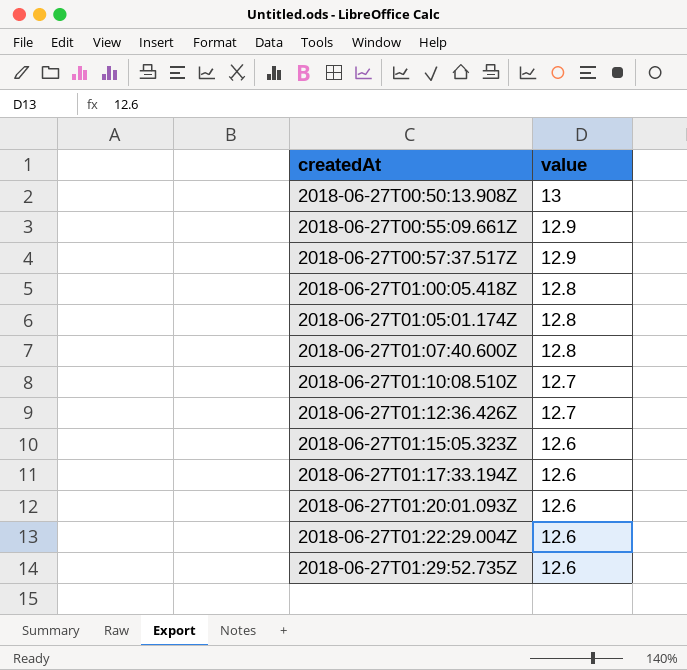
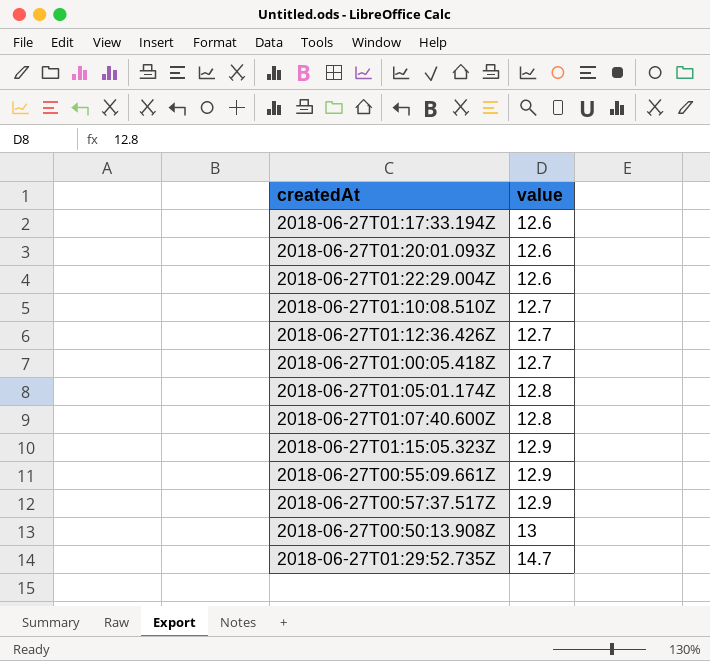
row order: createdAt ascending -> value ascending
2018-06-27T01:00:05.418Z | value: 12.8 -> 12.7
2018-06-27T01:15:05.323Z | value: 12.6 -> 12.9
2018-06-27T01:29:52.735Z | value: 12.6 -> 14.7

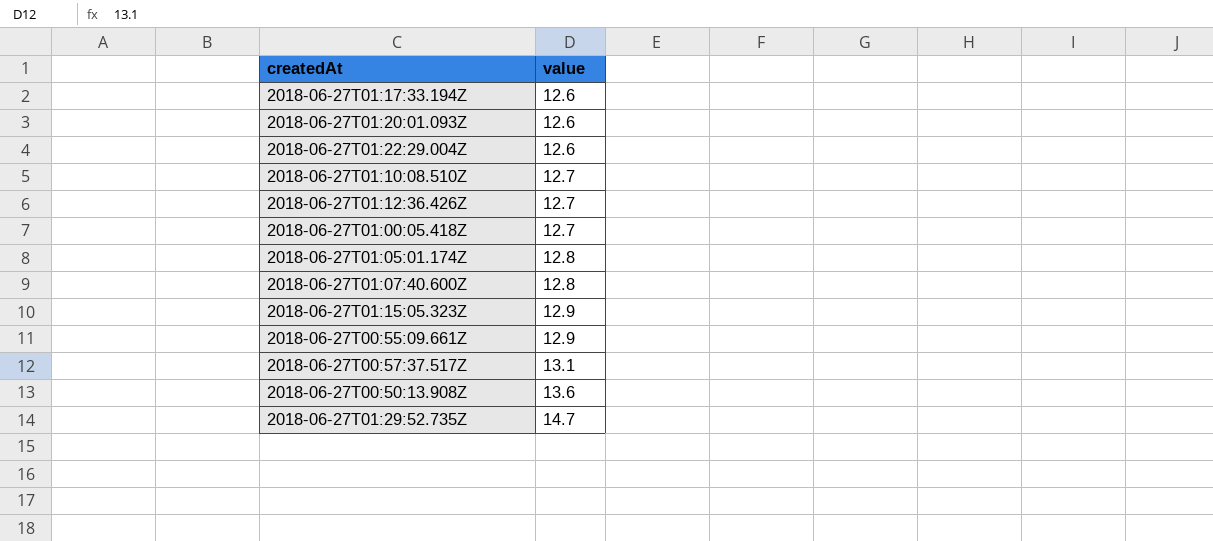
2018-06-27T00:57:37.517Z | value: 12.9 -> 13.1
2018-06-27T00:50:13.908Z | value: 13 -> 13.6

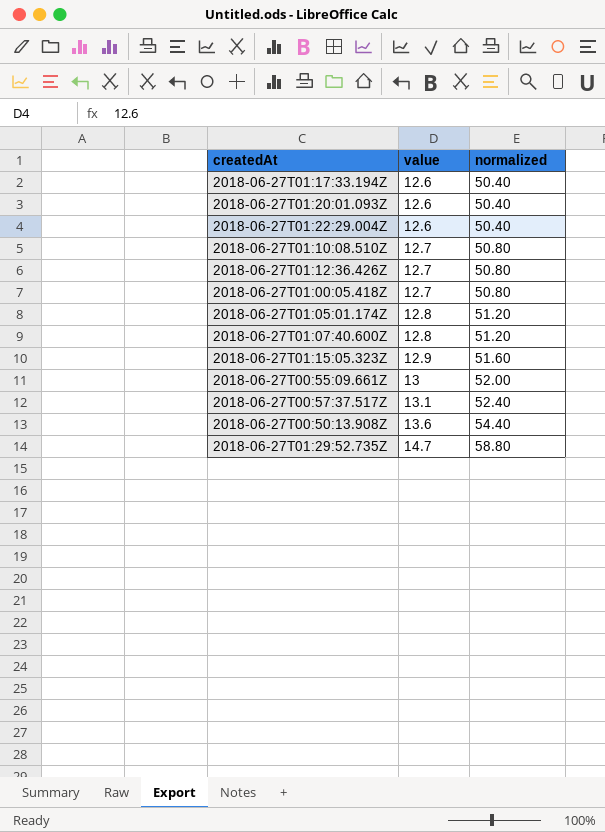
column normalized | formula: none -> [value] * 4
2018-06-27T00:55:09.661Z | value: 12.9 -> 13

